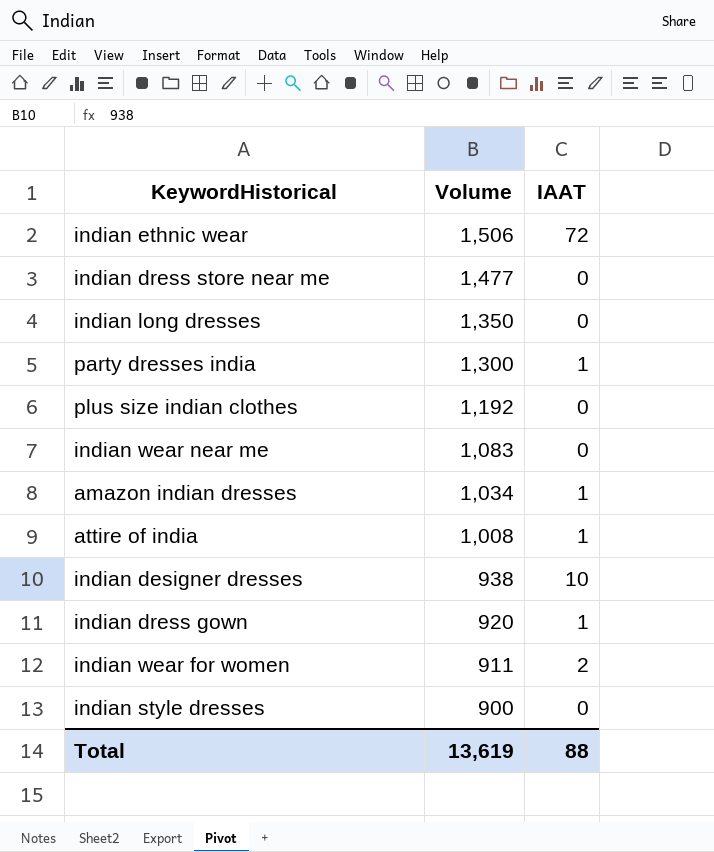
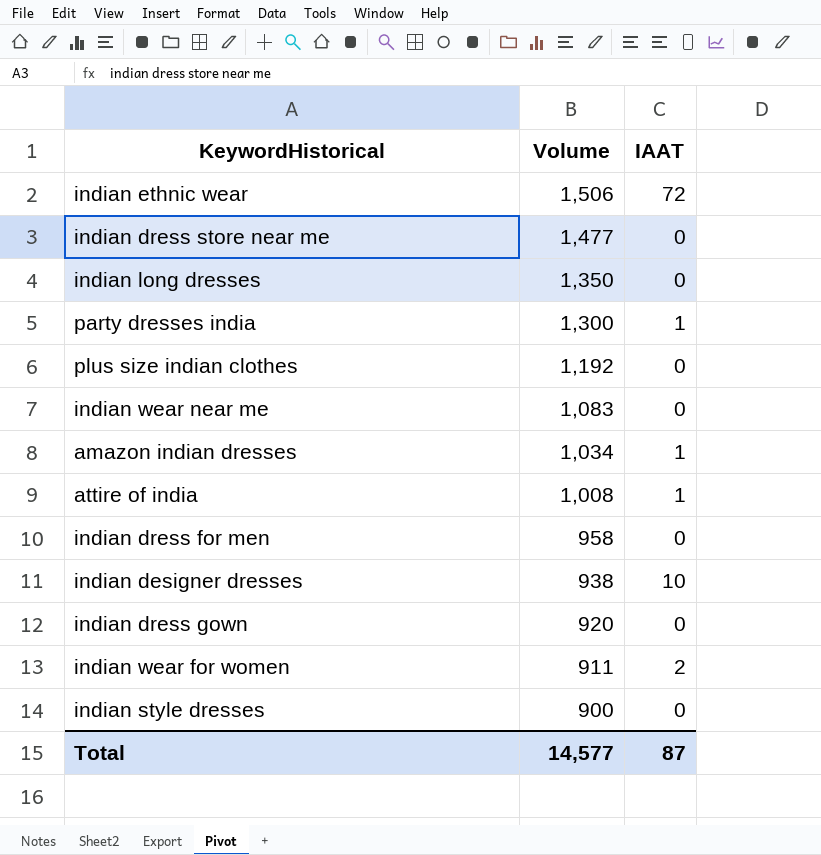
row indian dress for men: none -> 958 | 0
indian dress gown | IAAT: 1 -> 0
Total | Volume: 13,619 -> 14,577
Total | IAAT: 88 -> 87

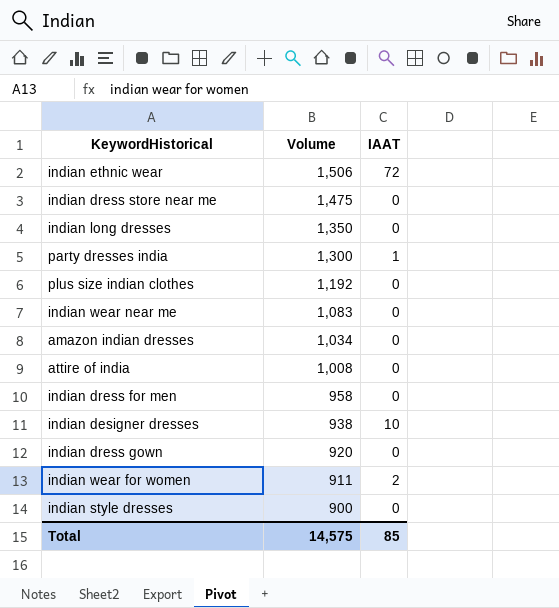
indian dress store near me | Volume: 1,477 -> 1,475
amazon indian dresses | IAAT: 1 -> 0
attire of india | IAAT: 1 -> 0
Total | Volume: 14,577 -> 14,575
Total | IAAT: 87 -> 85

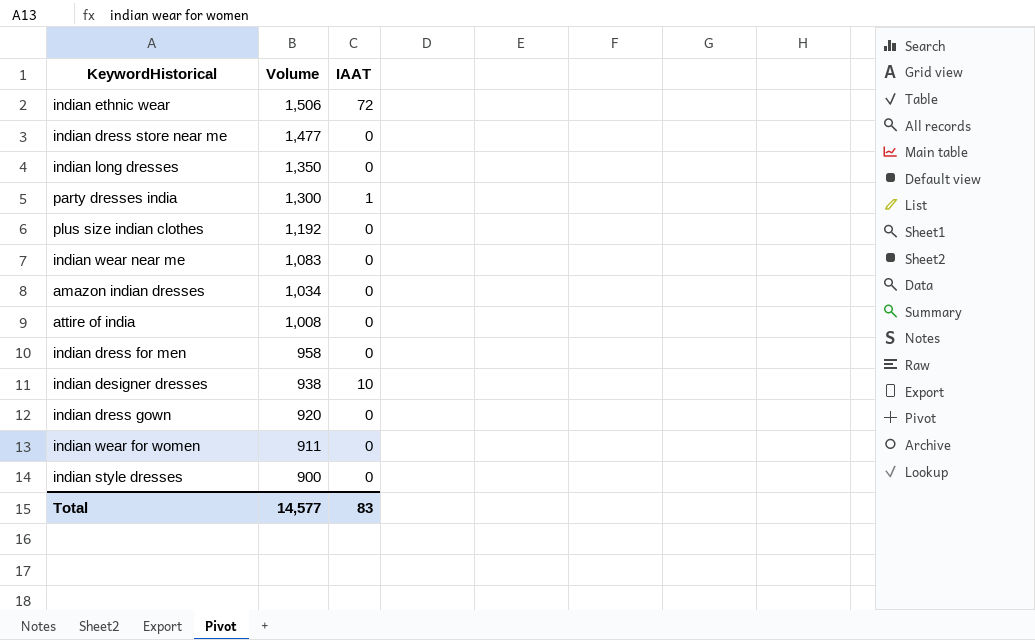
indian dress store near me | Volume: 1,475 -> 1,477
indian wear for women | IAAT: 2 -> 0
Total | Volume: 14,575 -> 14,577
Total | IAAT: 85 -> 83

